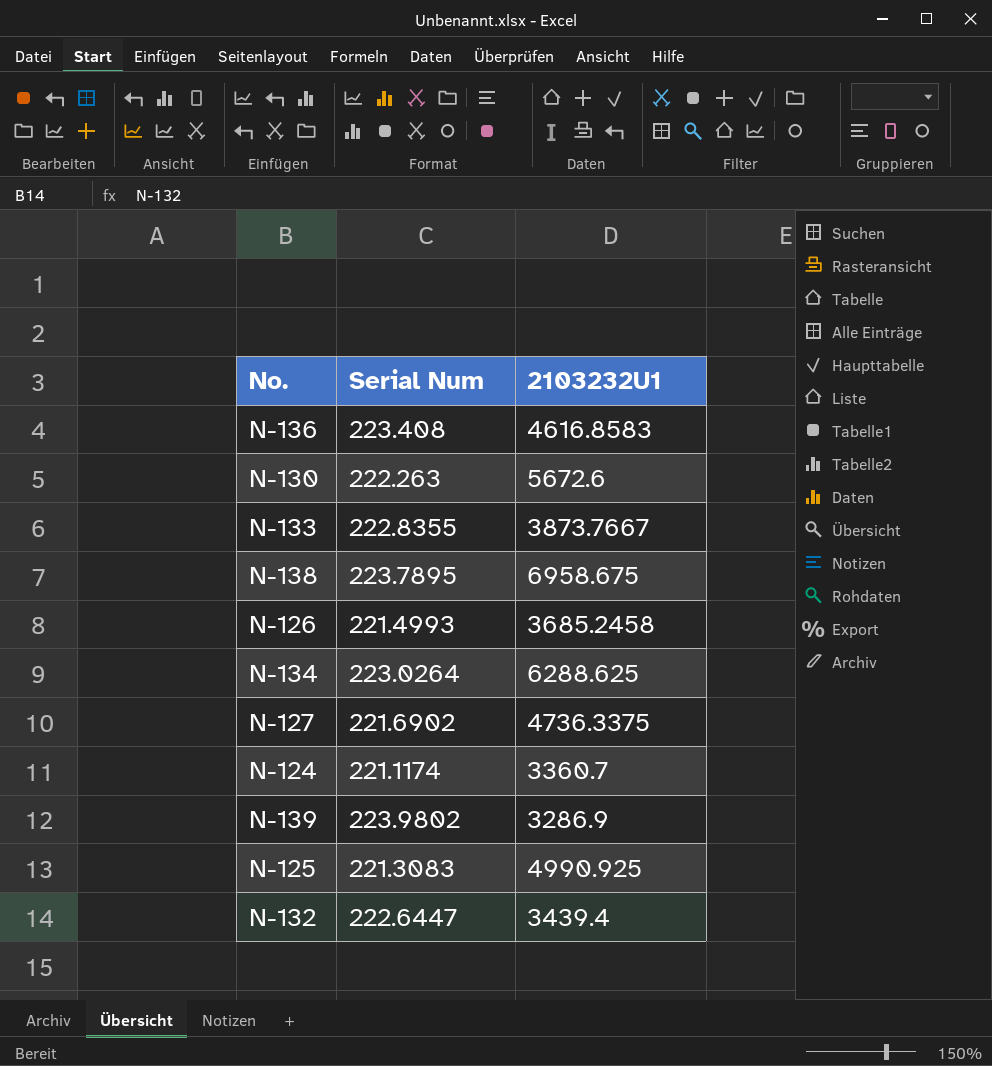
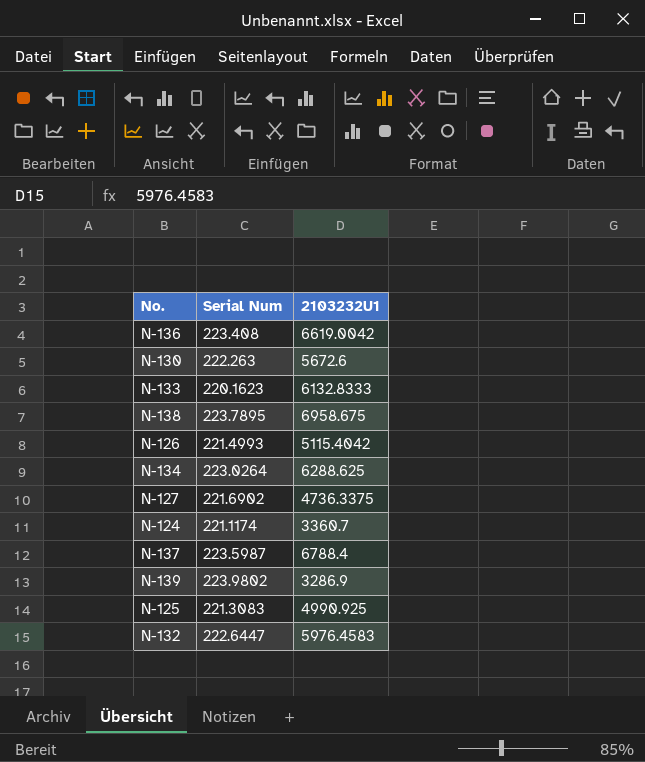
N-136 | 2103232U1: 4616.8583 -> 6619.0042
N-133 | Serial Num: 222.8355 -> 220.1623
N-133 | 2103232U1: 3873.7667 -> 6132.8333
N-126 | 2103232U1: 3685.2458 -> 5115.4042
row N-137: none -> 223.5987 | 6788.4
N-132 | 2103232U1: 3439.4 -> 5976.4583

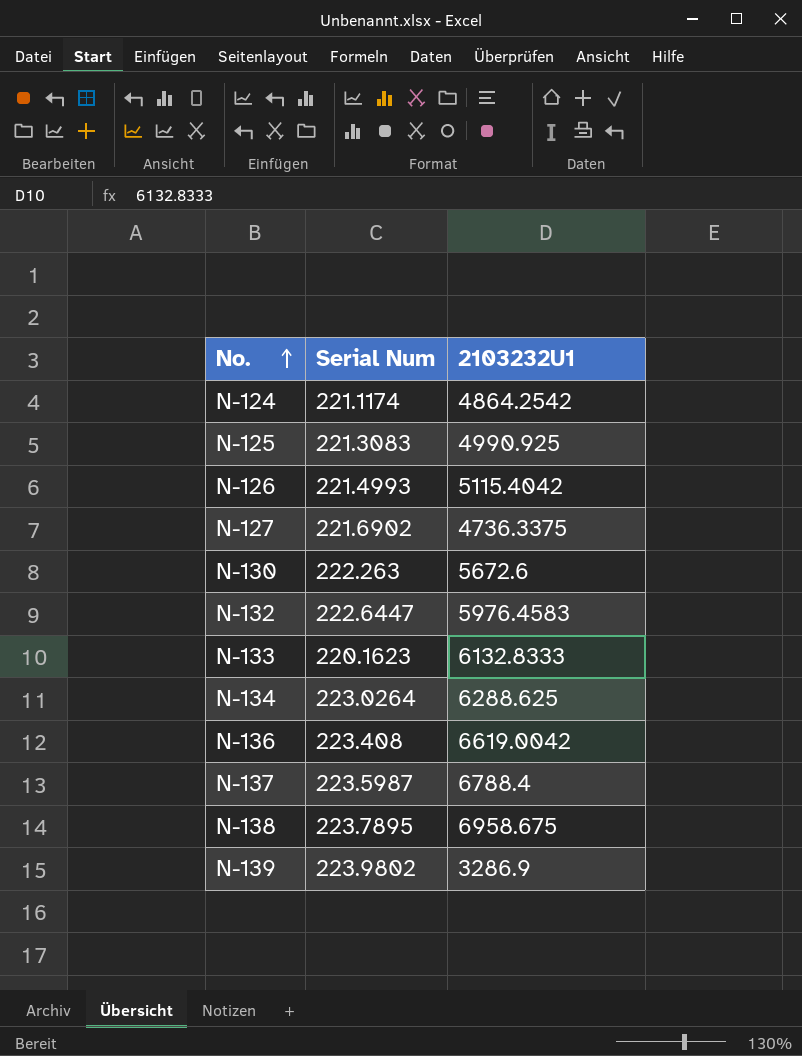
row order: none -> No. ascending
N-124 | 2103232U1: 3360.7 -> 4864.2542

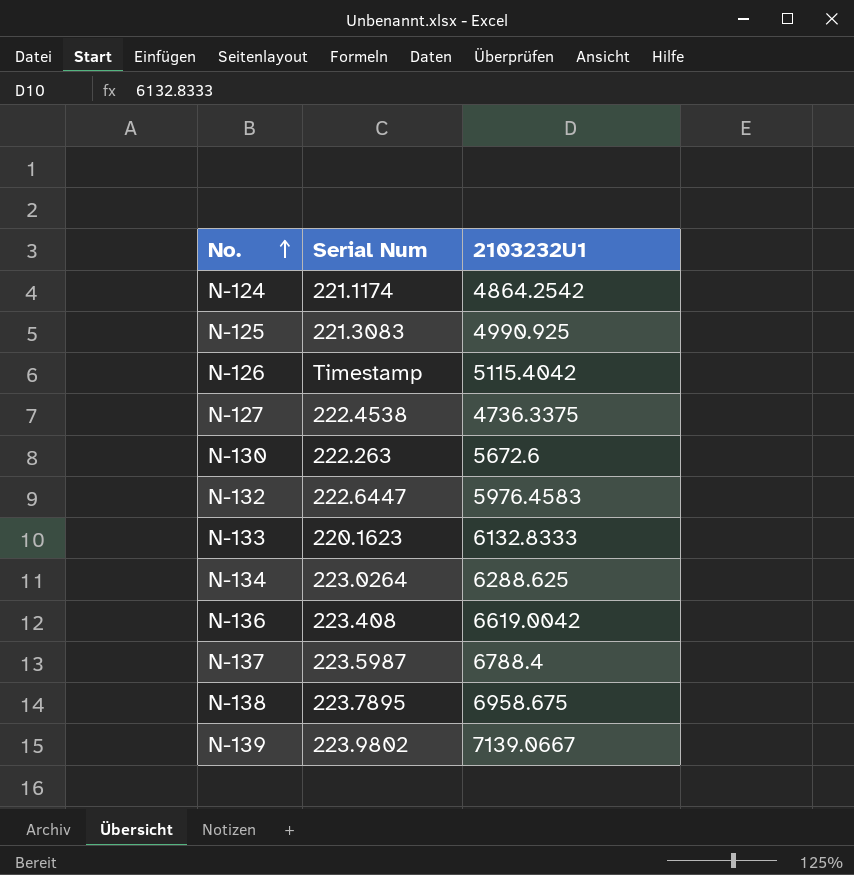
N-126 | Serial Num: 221.4993 -> Timestamp
N-127 | Serial Num: 221.6902 -> 222.4538
N-139 | 2103232U1: 3286.9 -> 7139.0667

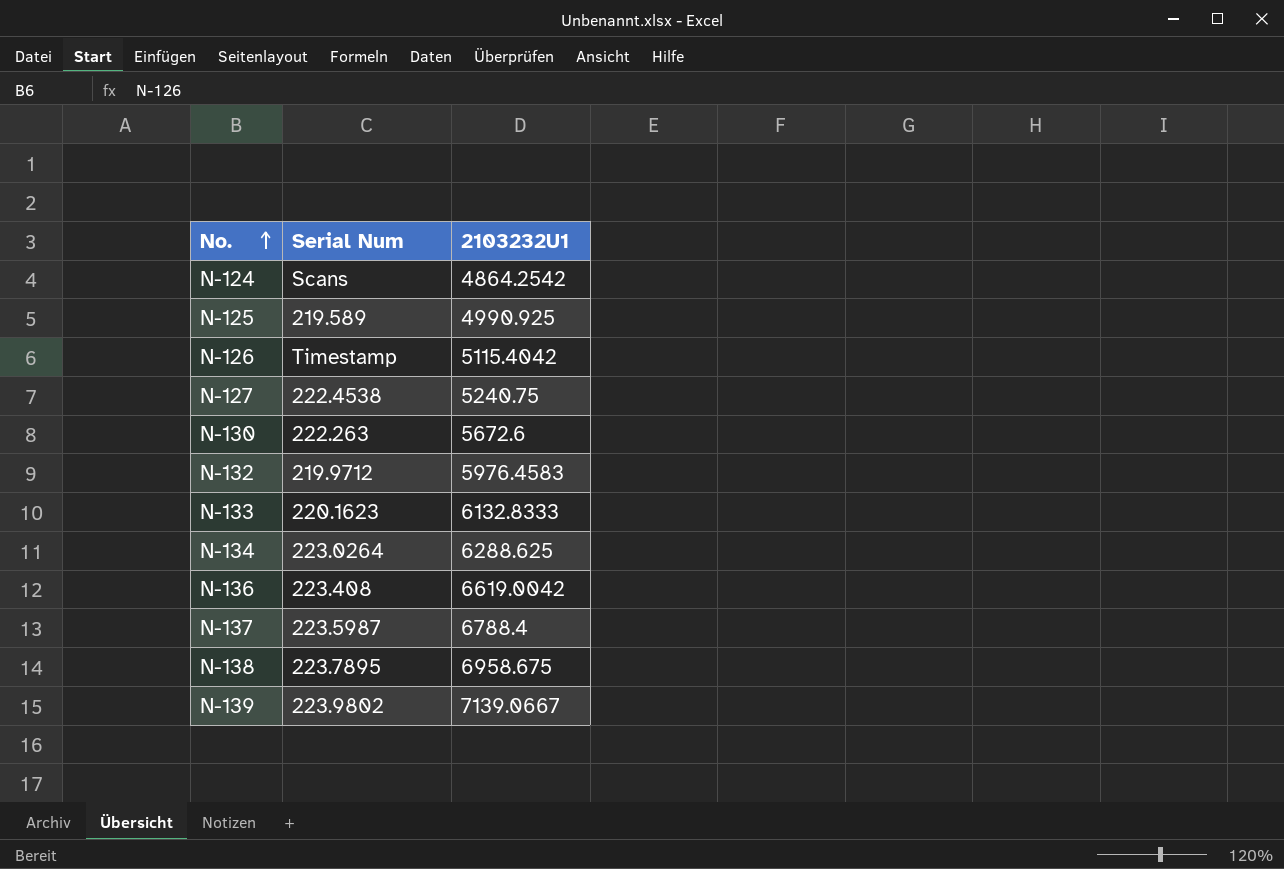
N-124 | Serial Num: 221.1174 -> Scans
N-125 | Serial Num: 221.3083 -> 219.589
N-127 | 2103232U1: 4736.3375 -> 5240.75
N-132 | Serial Num: 222.6447 -> 219.9712

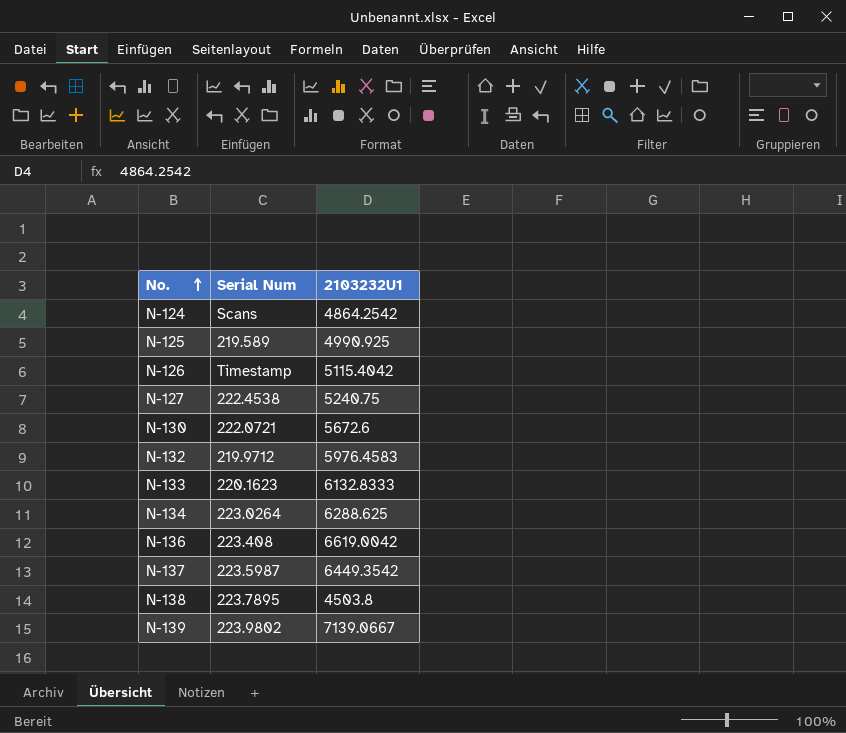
N-130 | Serial Num: 222.263 -> 222.0721
N-137 | 2103232U1: 6788.4 -> 6449.3542
N-138 | 2103232U1: 6958.675 -> 4503.8

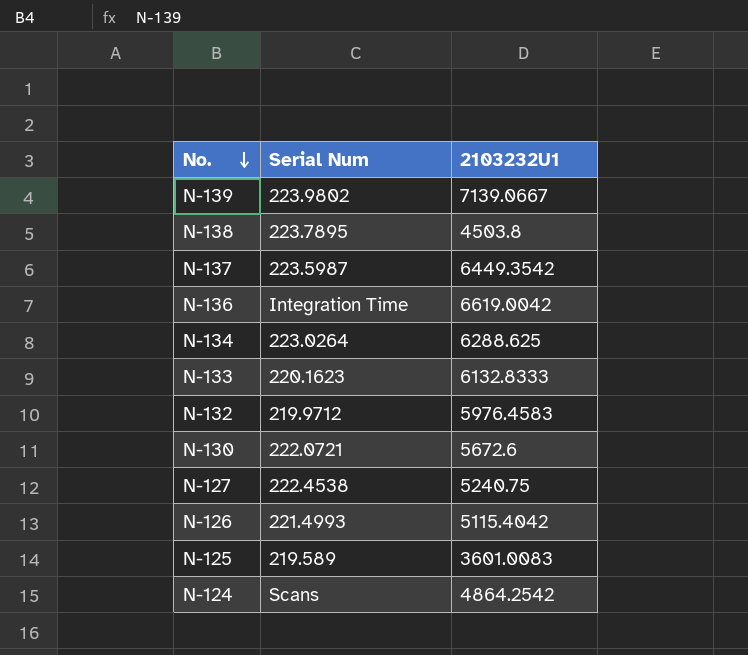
row order: No. ascending -> No. descending
N-136 | Serial Num: 223.408 -> Integration Time
N-126 | Serial Num: Timestamp -> 221.4993
N-125 | 2103232U1: 4990.925 -> 3601.0083

